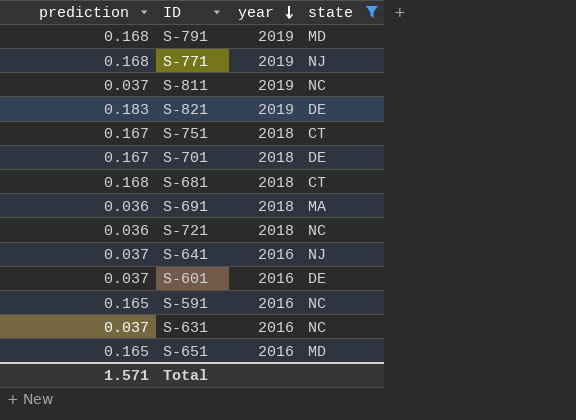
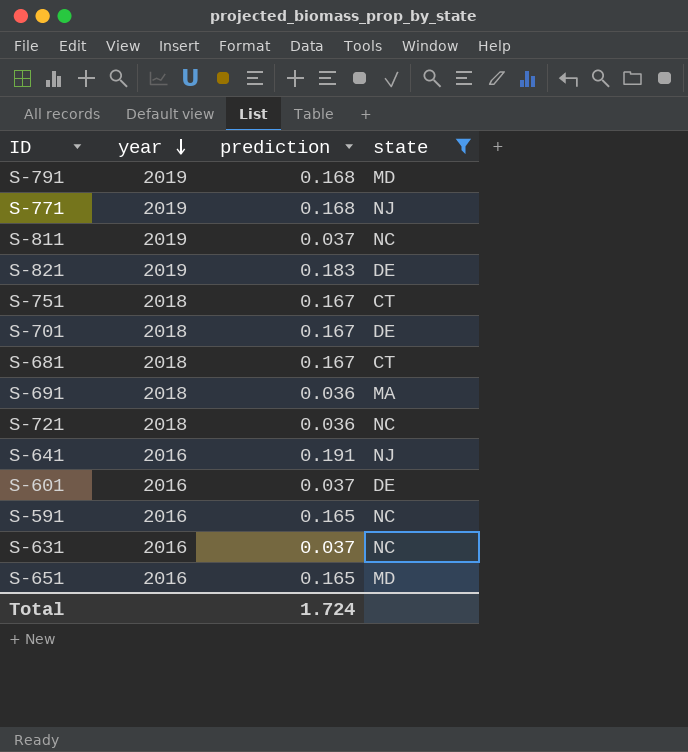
column prediction | position: 1 -> 3
S-681 | prediction: 0.168 -> 0.167
S-641 | prediction: 0.037 -> 0.191
Total | prediction: 1.571 -> 1.724

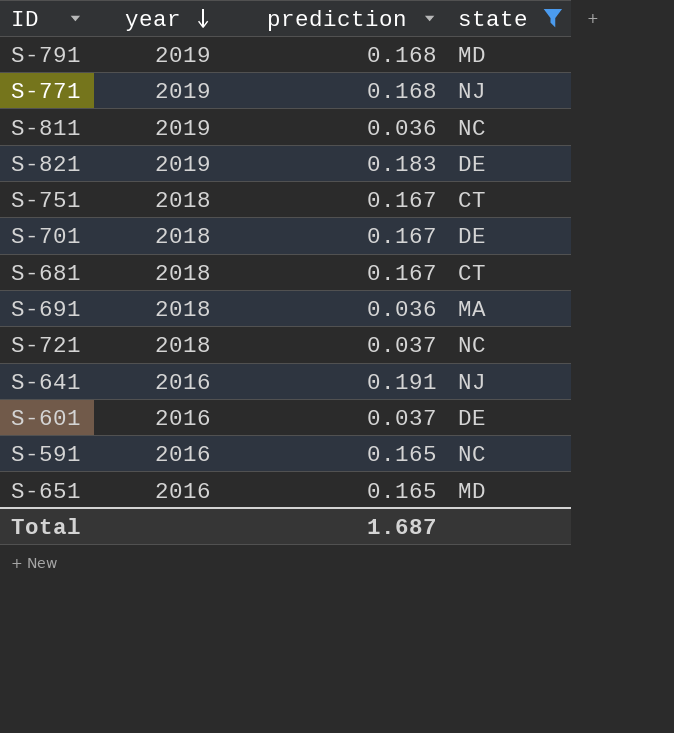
row S-631: 2016 | 0.037 | NC -> none
S-811 | prediction: 0.037 -> 0.036
S-721 | prediction: 0.036 -> 0.037
Total | prediction: 1.724 -> 1.687

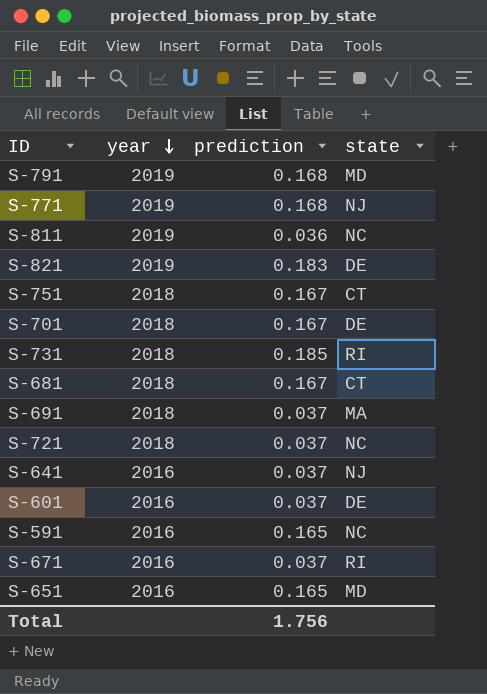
filter: state != RI -> none
S-691 | prediction: 0.036 -> 0.037
S-641 | prediction: 0.191 -> 0.037
Total | prediction: 1.687 -> 1.756

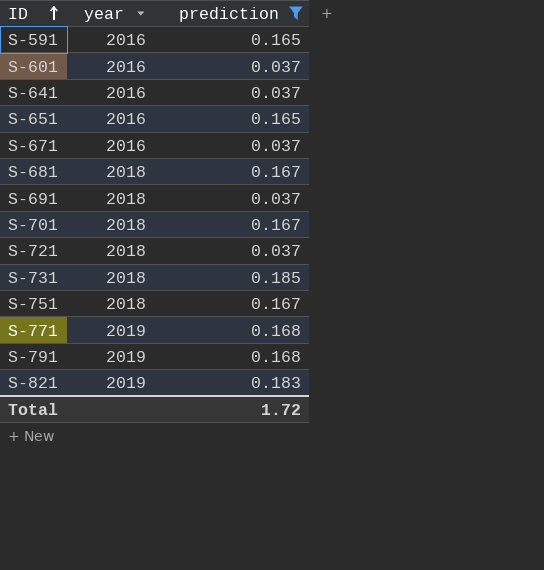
filter: none -> prediction != 0.036
row order: year descending -> ID ascending
column state | position: 4 -> none
Total | prediction: 1.756 -> 1.72

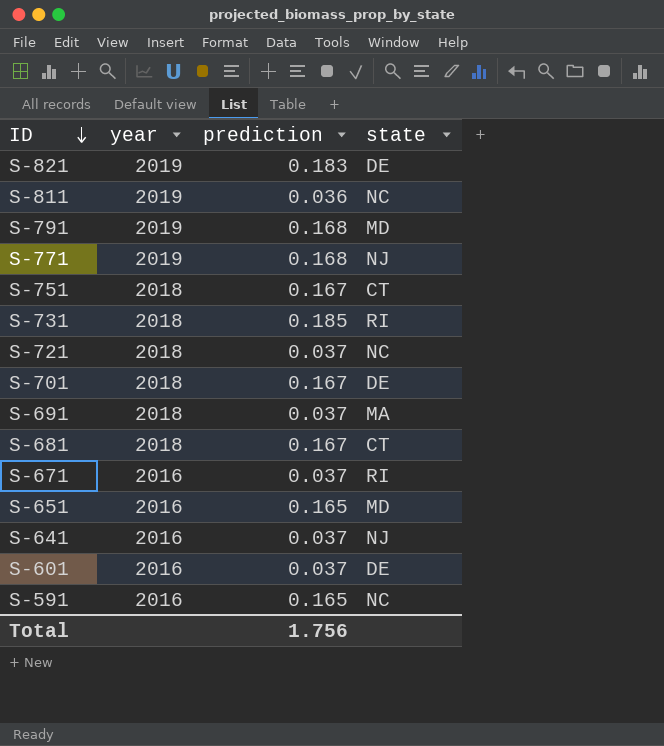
filter: prediction != 0.036 -> none
row order: ID ascending -> ID descending
column state | position: none -> 4
Total | prediction: 1.72 -> 1.756

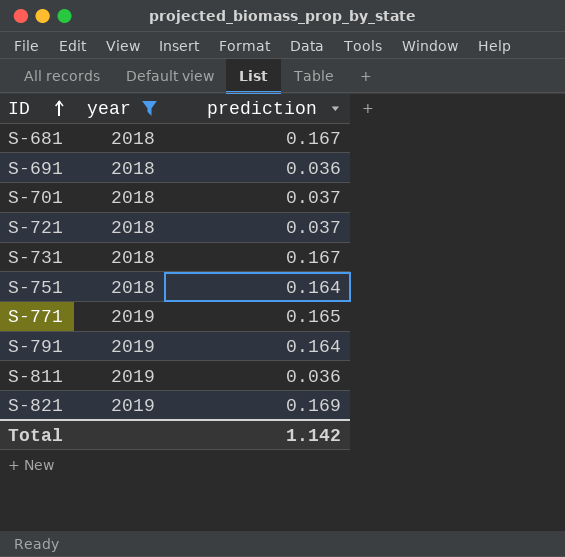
filter: none -> year != 2016
row order: ID descending -> ID ascending
column state | position: 4 -> none
S-691 | prediction: 0.037 -> 0.036
S-701 | prediction: 0.167 -> 0.037
S-731 | prediction: 0.185 -> 0.167
S-751 | prediction: 0.167 -> 0.164
S-771 | prediction: 0.168 -> 0.165
S-791 | prediction: 0.168 -> 0.164
S-821 | prediction: 0.183 -> 0.169
Total | prediction: 1.756 -> 1.142

